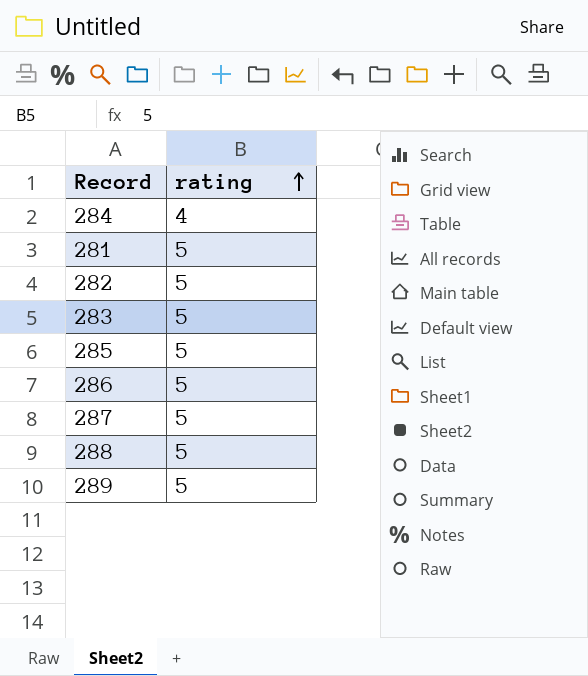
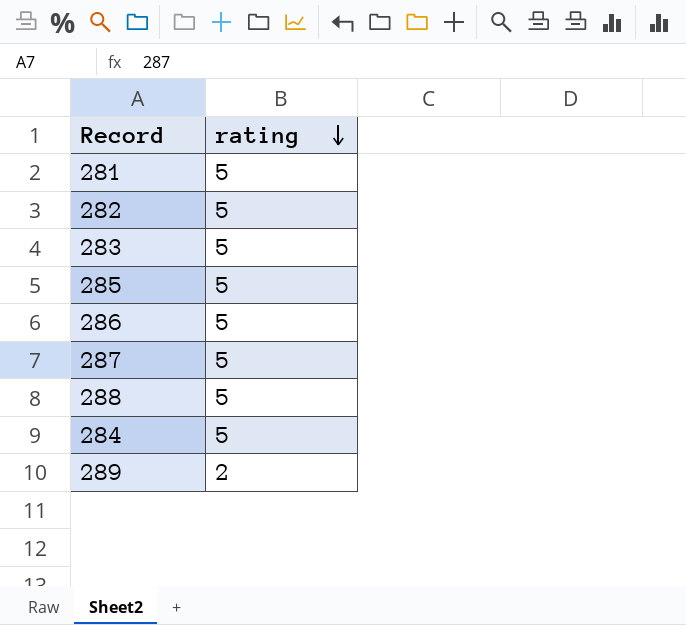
row order: rating ascending -> rating descending
284 | rating: 4 -> 5
289 | rating: 5 -> 2

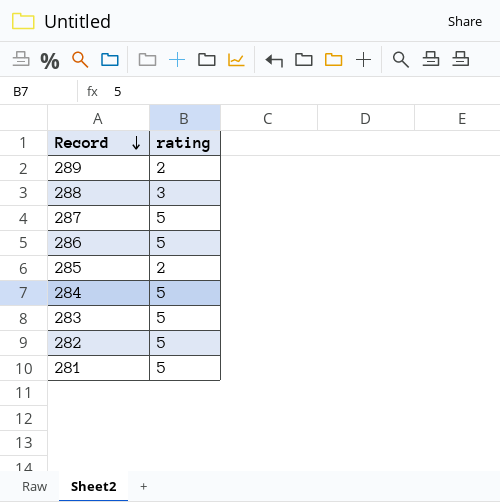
row order: rating descending -> Record descending
288 | rating: 5 -> 3
285 | rating: 5 -> 2

